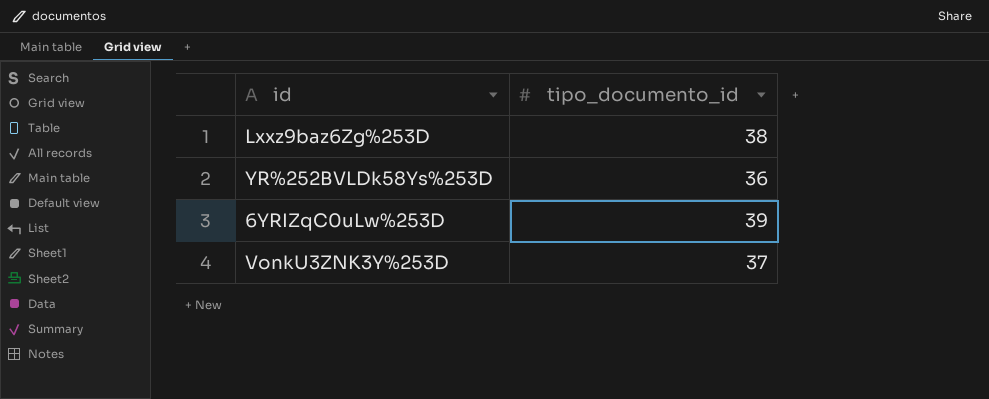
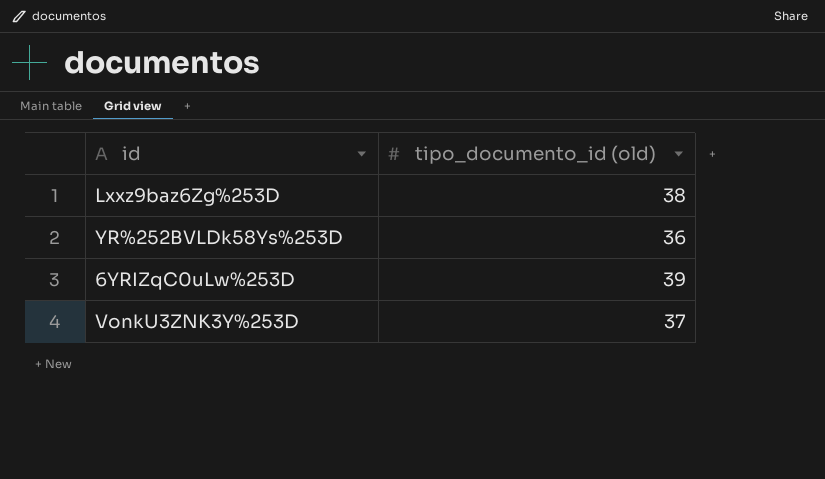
column name: tipo_documento_id -> tipo_documento_id (old)

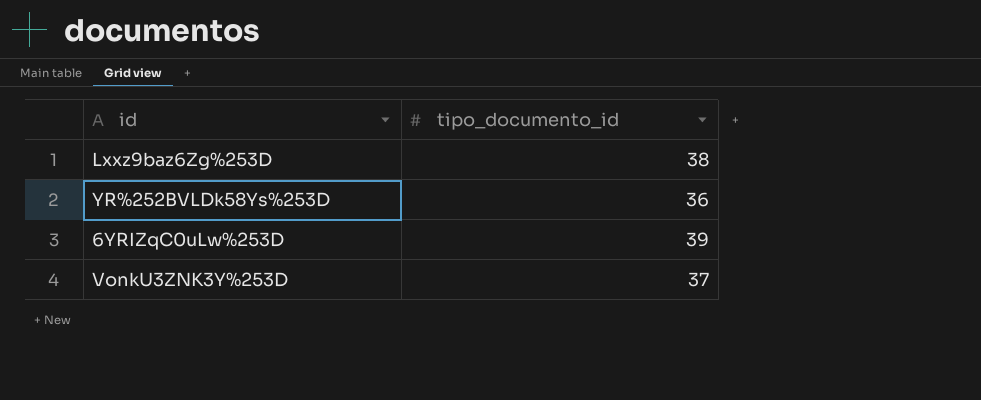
column name: tipo_documento_id (old) -> tipo_documento_id

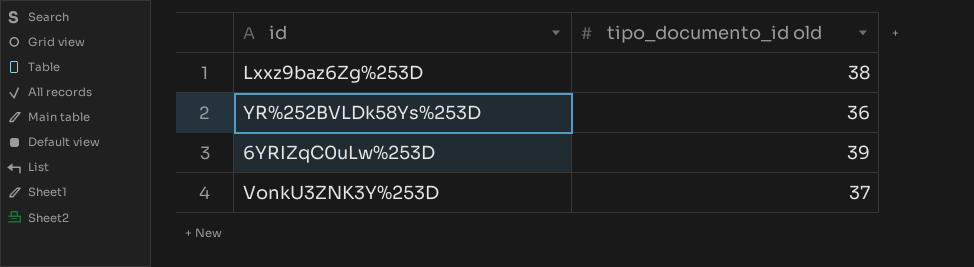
column name: tipo_documento_id -> tipo_documento_id old

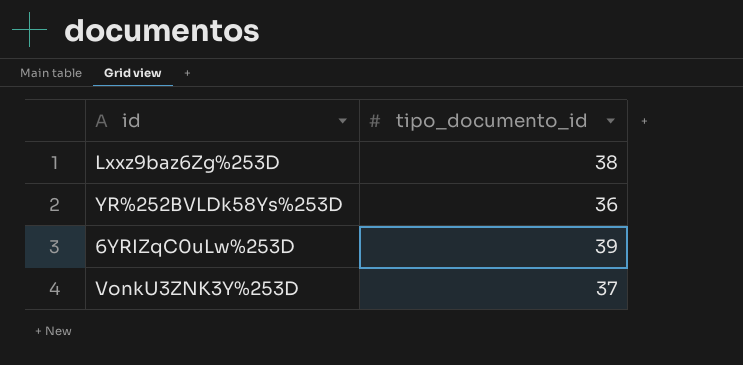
column name: tipo_documento_id old -> tipo_documento_id

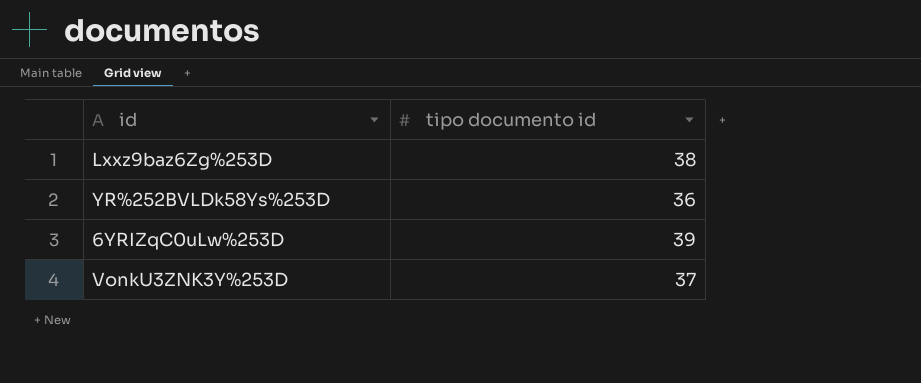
column name: tipo_documento_id -> tipo documento id

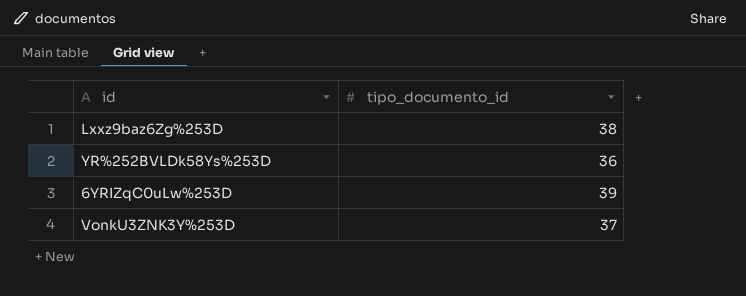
column name: tipo documento id -> tipo_documento_id

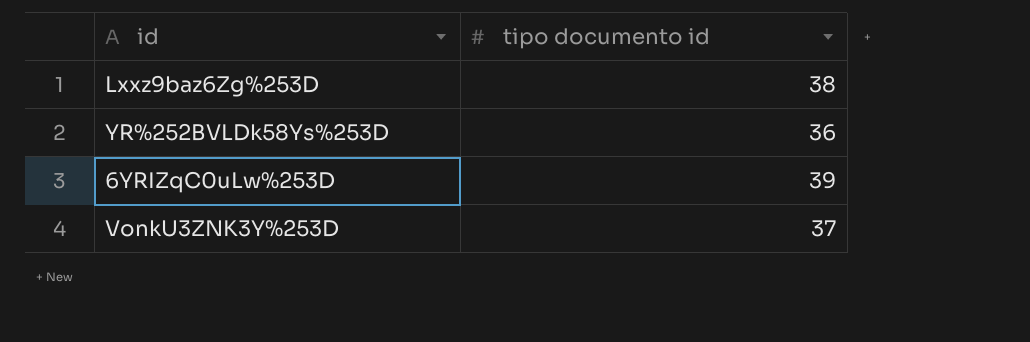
column name: tipo_documento_id -> tipo documento id

